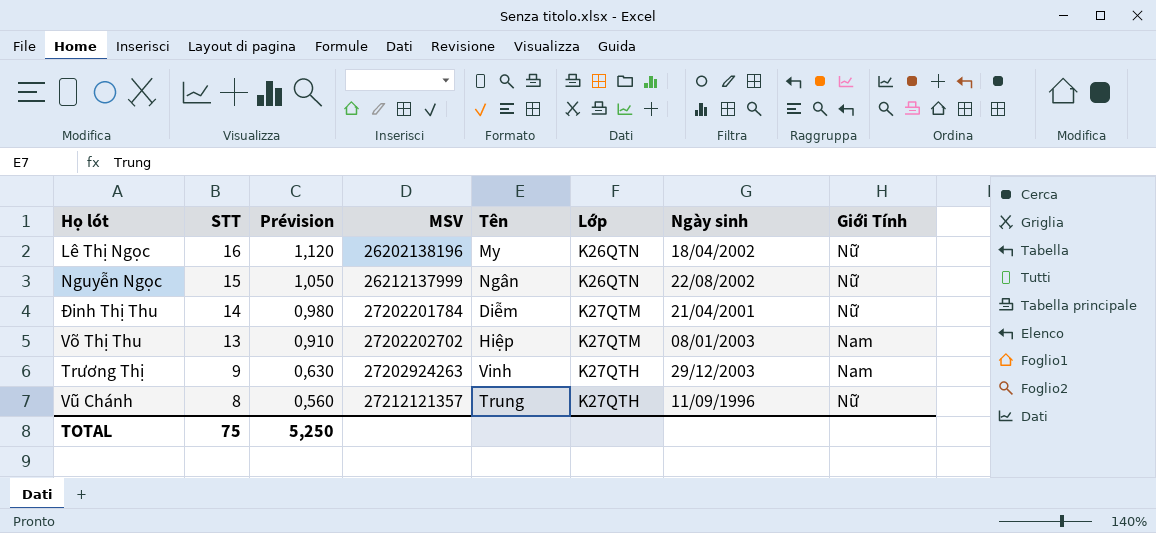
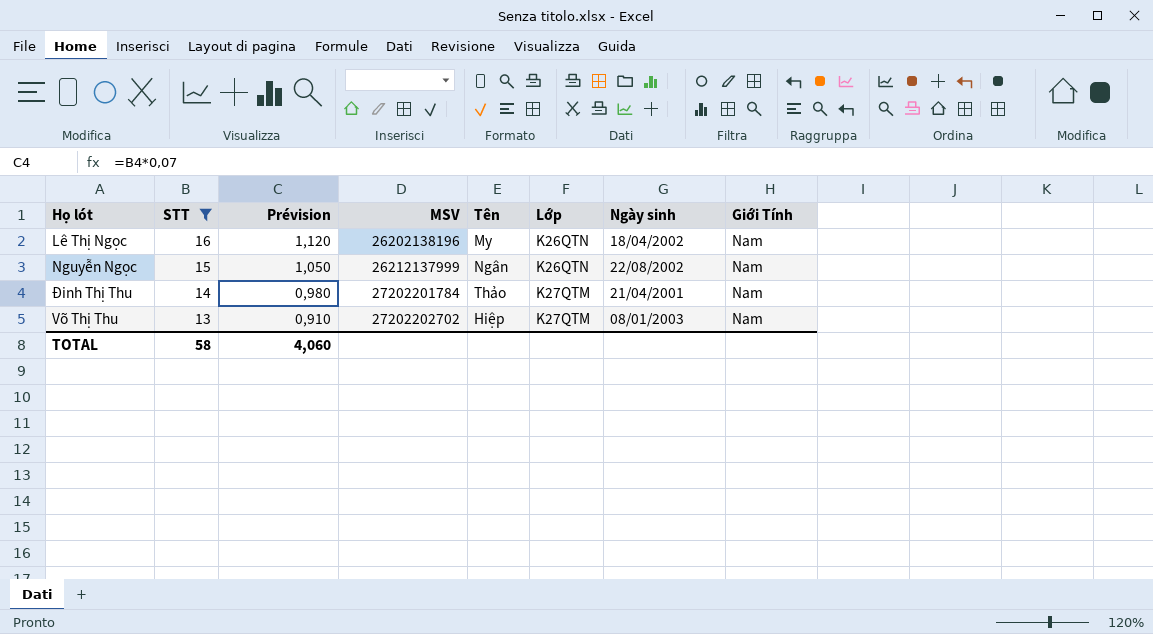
filter: none -> STT >= 13
Lê Thị Ngọc | Giới Tính: Nữ -> Nam
Nguyễn Ngọc | Giới Tính: Nữ -> Nam
Đinh Thị Thu | Tên: Diễm -> Thảo
Đinh Thị Thu | Giới Tính: Nữ -> Nam
TOTAL | STT: 75 -> 58
TOTAL | Prévision: 5,250 -> 4,060

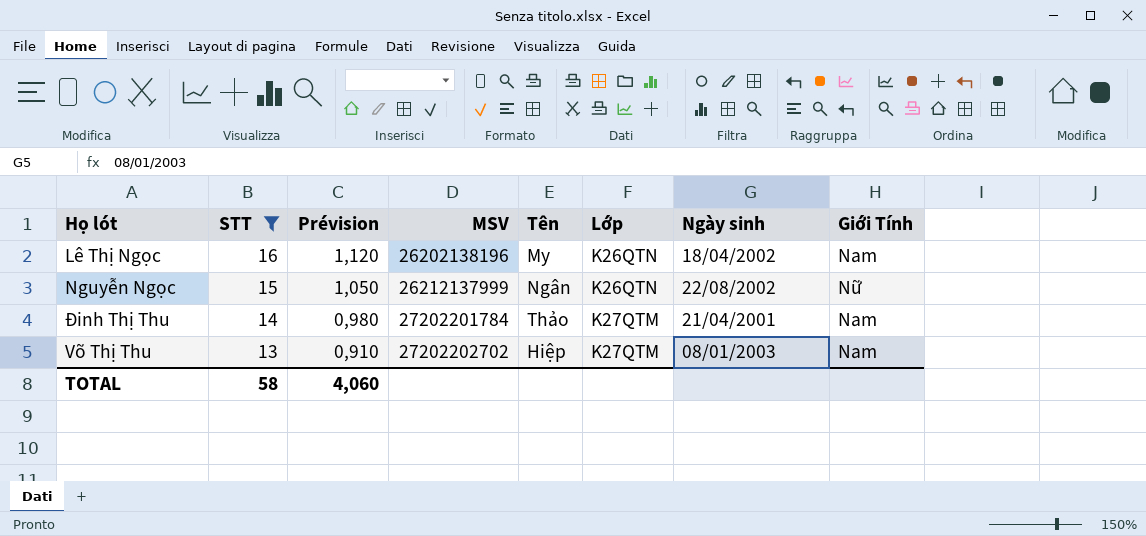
Nguyễn Ngọc | Giới Tính: Nam -> Nữ

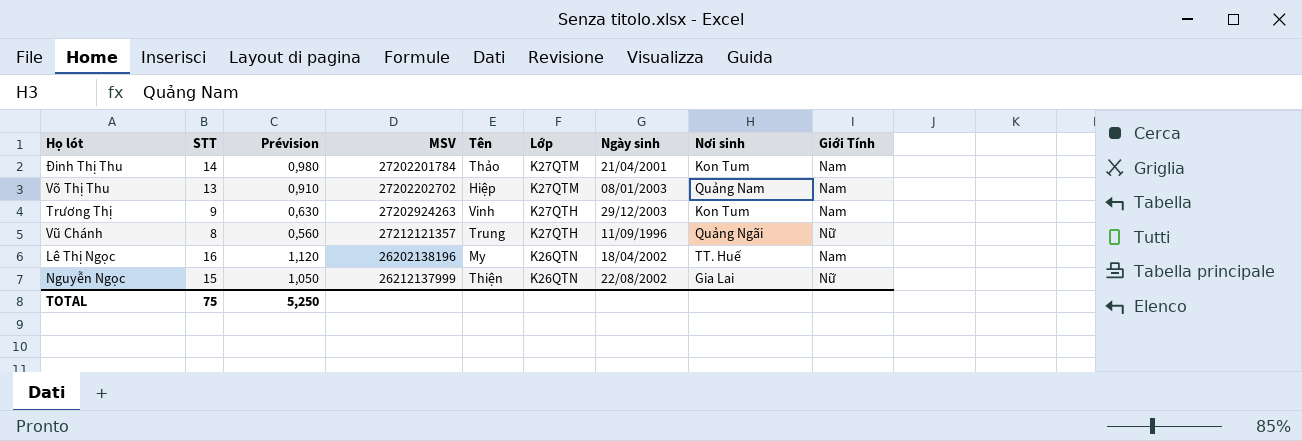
filter: STT >= 13 -> none
row order: STT descending -> Lớp descending
column Nơi sinh | position: none -> 8
Nguyễn Ngọc | Tên: Ngân -> Thiện
TOTAL | STT: 58 -> 75
TOTAL | Prévision: 4,060 -> 5,250

